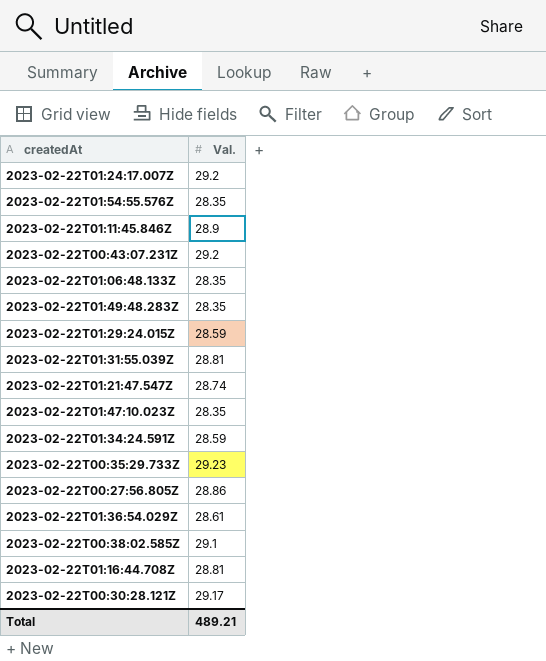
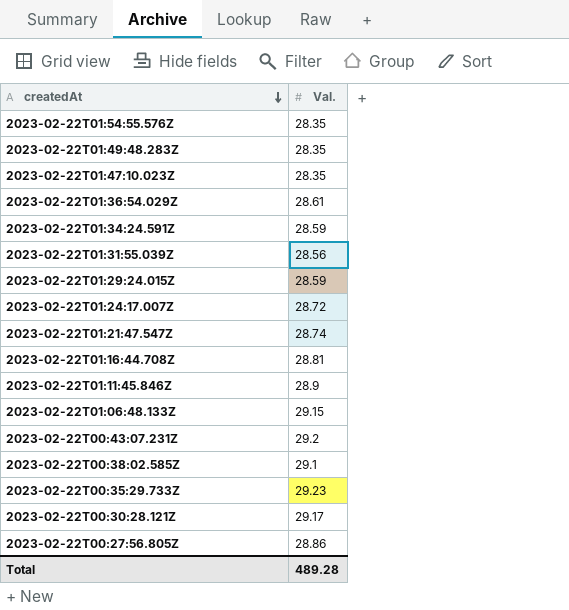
row order: none -> createdAt descending
2023-02-22T01:31:55.039Z | Val.: 28.81 -> 28.56
2023-02-22T01:24:17.007Z | Val.: 29.2 -> 28.72
2023-02-22T01:06:48.133Z | Val.: 28.35 -> 29.15
Total | Val.: 489.21 -> 489.28

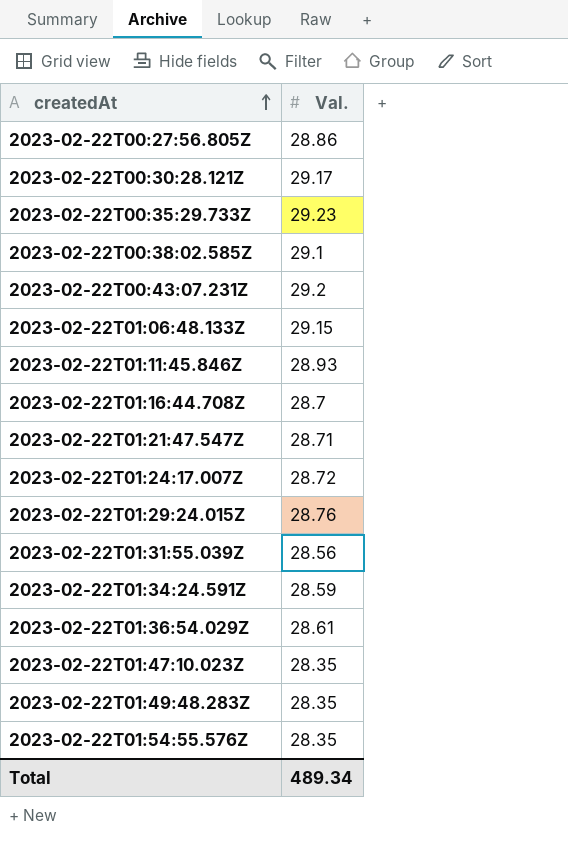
row order: createdAt descending -> createdAt ascending
2023-02-22T01:11:45.846Z | Val.: 28.9 -> 28.93
2023-02-22T01:16:44.708Z | Val.: 28.81 -> 28.7
2023-02-22T01:21:47.547Z | Val.: 28.74 -> 28.71
2023-02-22T01:29:24.015Z | Val.: 28.59 -> 28.76
Total | Val.: 489.28 -> 489.34

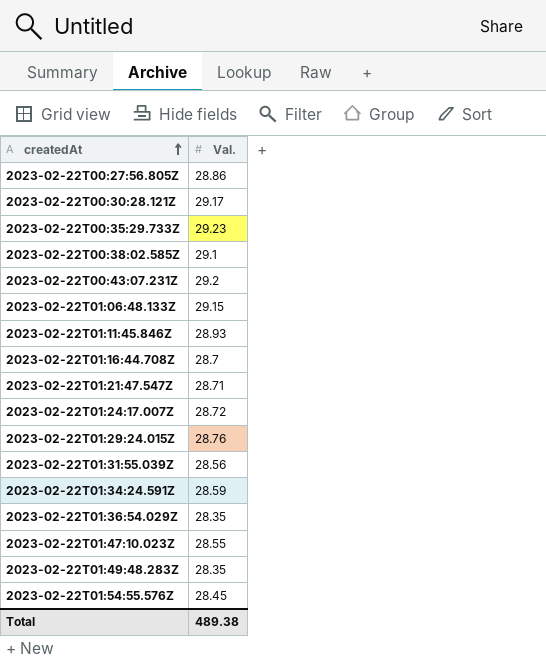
2023-02-22T01:36:54.029Z | Val.: 28.61 -> 28.35
2023-02-22T01:47:10.023Z | Val.: 28.35 -> 28.55
2023-02-22T01:54:55.576Z | Val.: 28.35 -> 28.45
Total | Val.: 489.34 -> 489.38

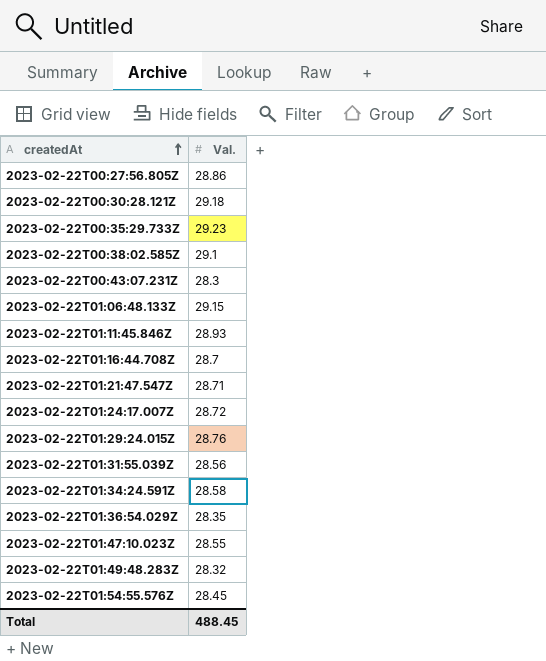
2023-02-22T00:30:28.121Z | Val.: 29.17 -> 29.18
2023-02-22T00:43:07.231Z | Val.: 29.2 -> 28.3
2023-02-22T01:34:24.591Z | Val.: 28.59 -> 28.58
2023-02-22T01:49:48.283Z | Val.: 28.35 -> 28.32
Total | Val.: 489.38 -> 488.45

